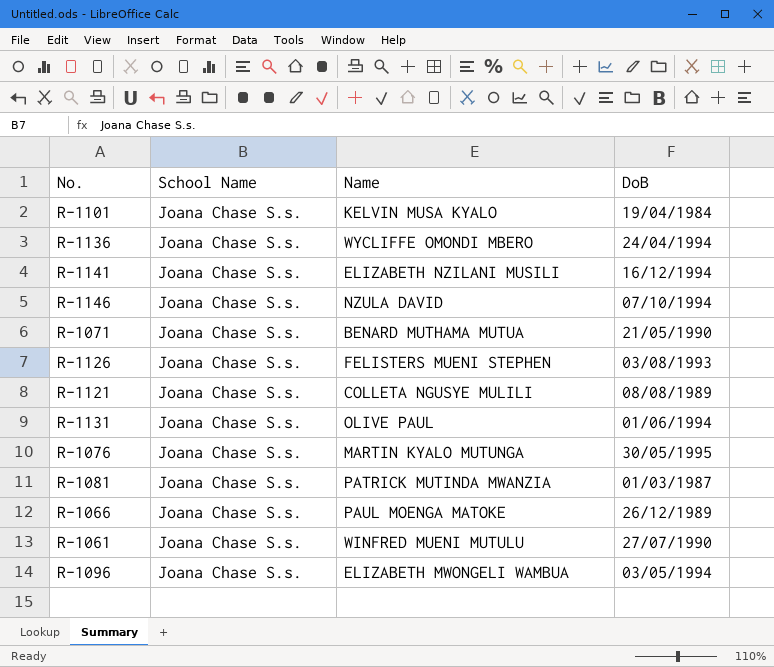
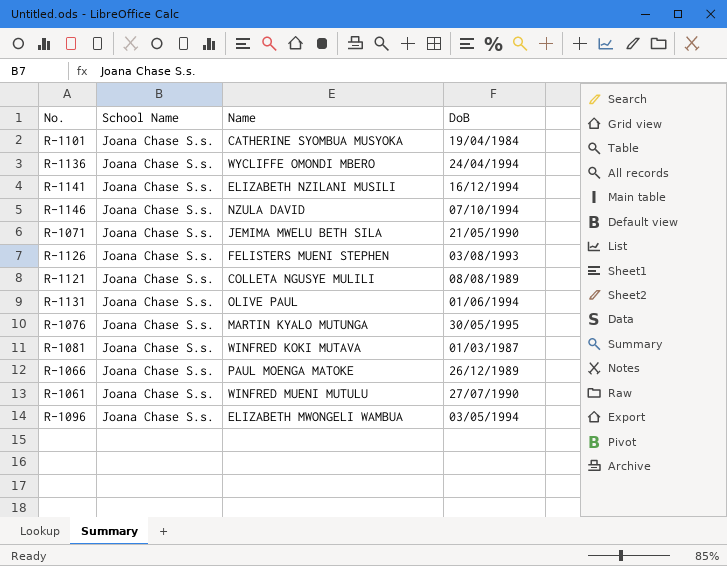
R-1101 | Name: KELVIN MUSA KYALO -> CATHERINE SYOMBUA MUSYOKA
R-1071 | Name: BENARD MUTHAMA MUTUA -> JEMIMA MWELU BETH SILA
R-1081 | Name: PATRICK MUTINDA MWANZIA -> WINFRED KOKI MUTAVA

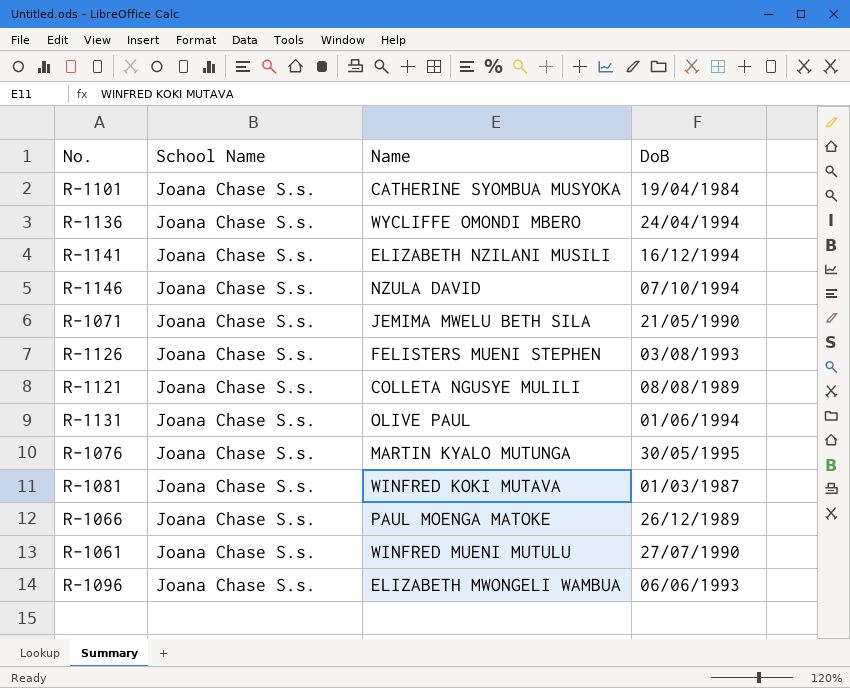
R-1096 | DoB: 03/05/1994 -> 06/06/1993

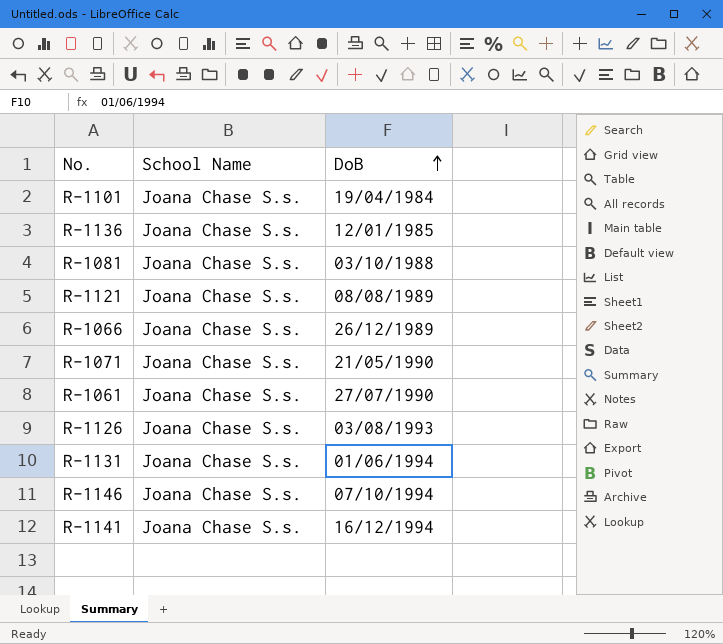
row order: none -> DoB ascending
column Name | position: 3 -> none
row R-1076: Joana Chase S.s. | MARTIN KYALO MUTUNGA | 30/05/1995 -> none
row R-1096: Joana Chase S.s. | ELIZABETH MWONGELI WAMBUA | 06/06/1993 -> none
R-1136 | DoB: 24/04/1994 -> 12/01/1985
R-1081 | DoB: 01/03/1987 -> 03/10/1988

